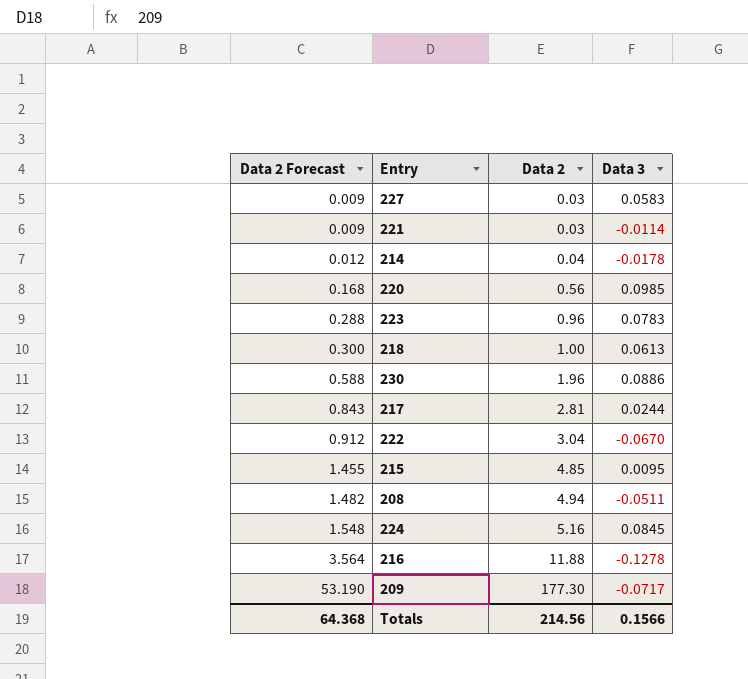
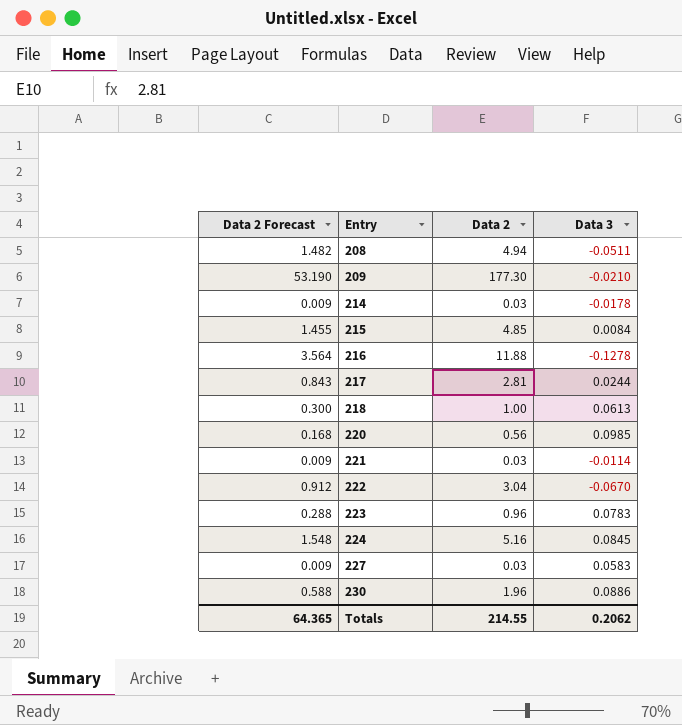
row order: Data 2 Forecast ascending -> Entry ascending
209 | Data 3: -0.0717 -> -0.0210
214 | Data 2 Forecast: 0.012 -> 0.009
214 | Data 2: 0.04 -> 0.03
215 | Data 3: 0.0095 -> 0.0084
Totals | Data 2 Forecast: 64.368 -> 64.365
Totals | Data 2: 214.56 -> 214.55
Totals | Data 3: 0.1566 -> 0.2062

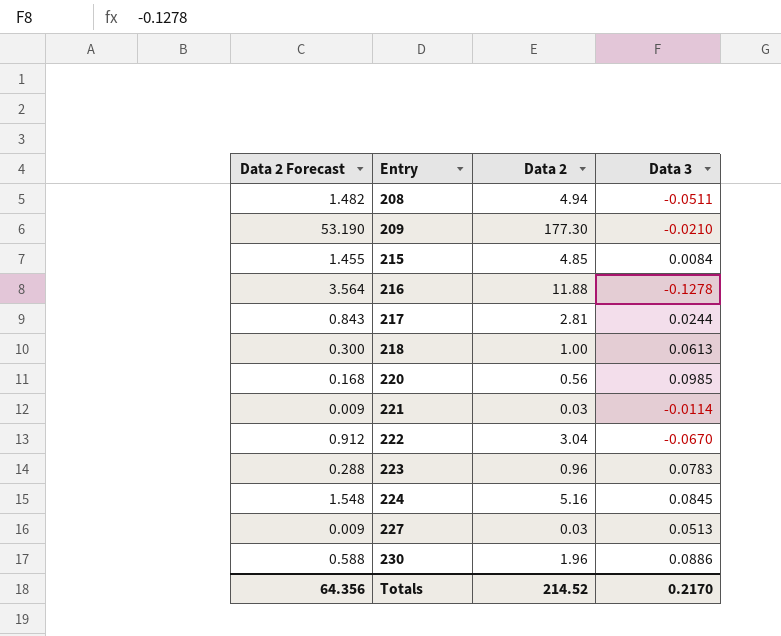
row 214: 0.009 | 0.03 | -0.0178 -> none
227 | Data 3: 0.0583 -> 0.0513
Totals | Data 2 Forecast: 64.365 -> 64.356
Totals | Data 2: 214.55 -> 214.52
Totals | Data 3: 0.2062 -> 0.2170

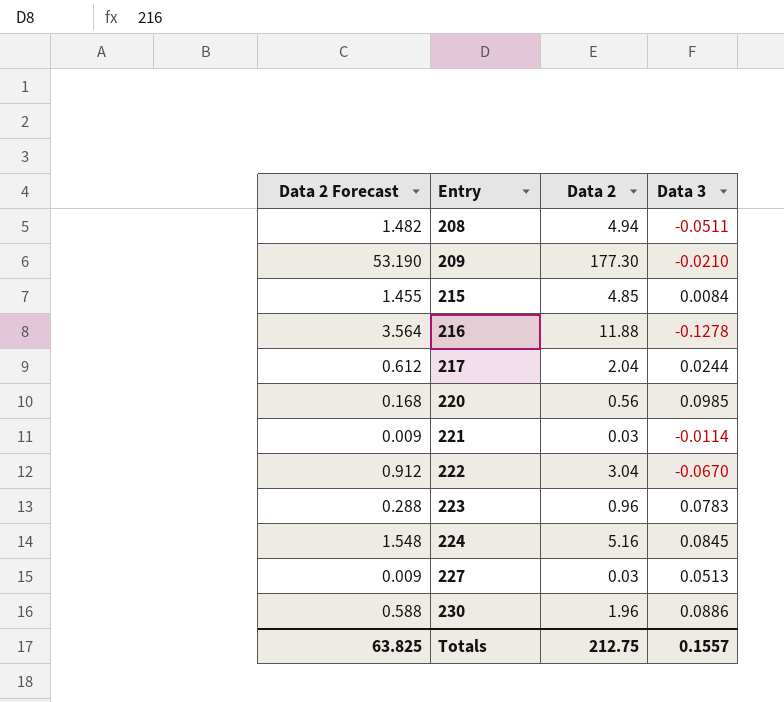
row 218: 0.300 | 1.00 | 0.0613 -> none
217 | Data 2 Forecast: 0.843 -> 0.612
217 | Data 2: 2.81 -> 2.04
Totals | Data 2 Forecast: 64.356 -> 63.825
Totals | Data 2: 214.52 -> 212.75
Totals | Data 3: 0.2170 -> 0.1557

